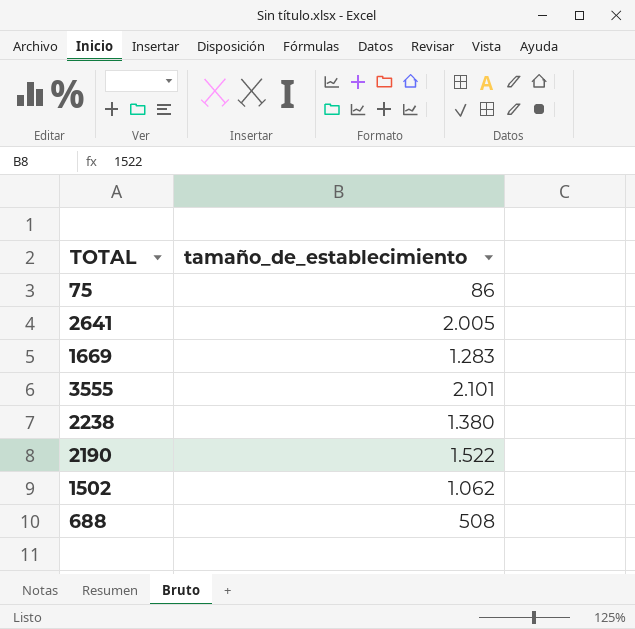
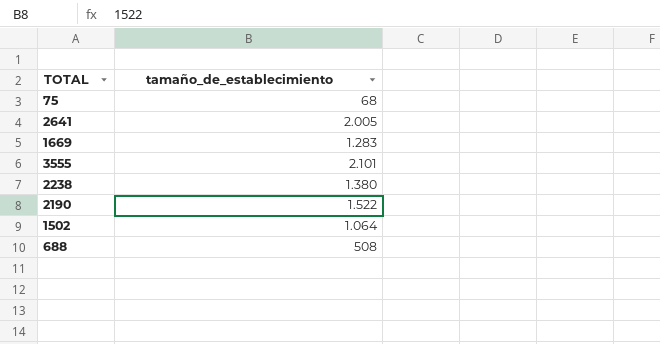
75 | tamaño_de_establecimiento: 86 -> 68
1502 | tamaño_de_establecimiento: 1.062 -> 1.064

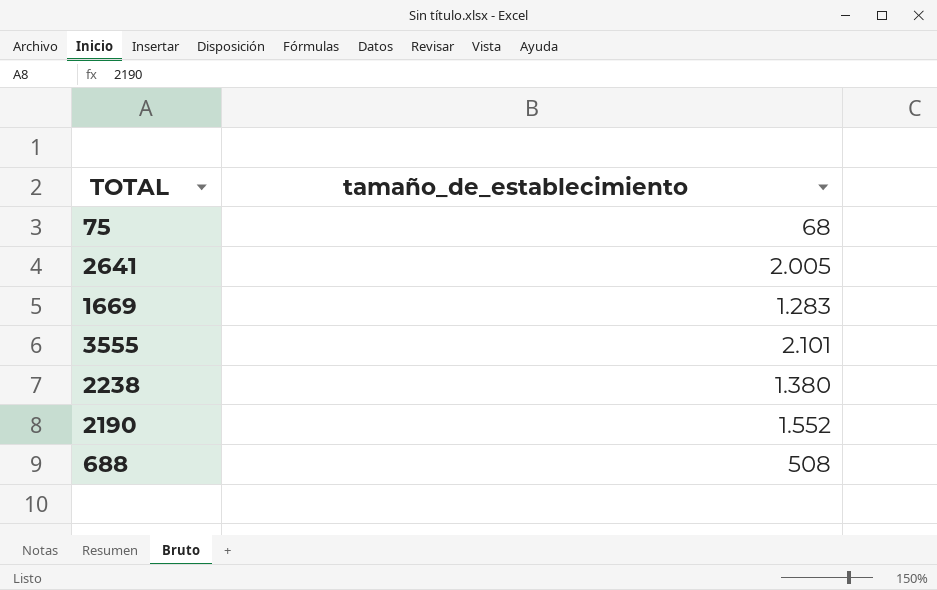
row 1502: 1.064 -> none
2190 | tamaño_de_establecimiento: 1.522 -> 1.552

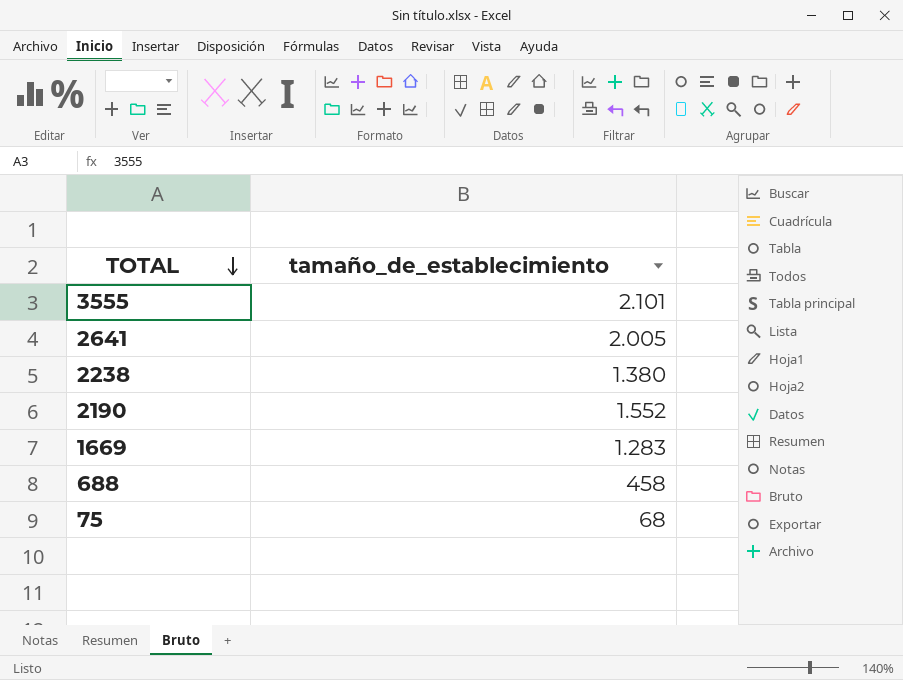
row order: none -> TOTAL descending
688 | tamaño_de_establecimiento: 508 -> 458

